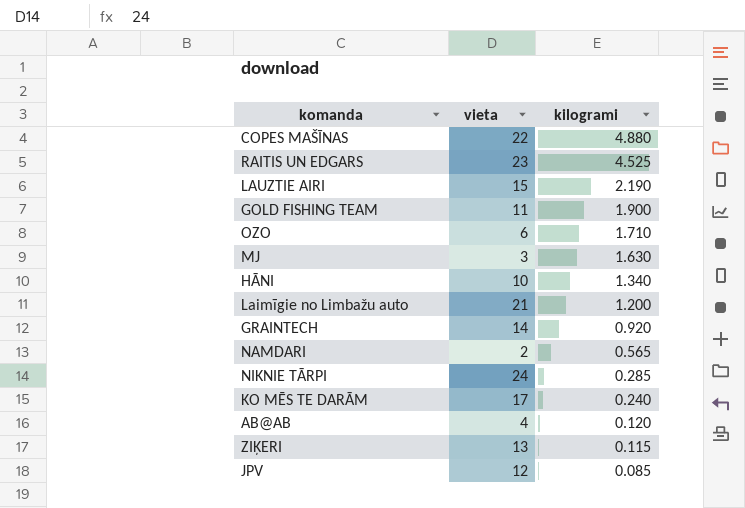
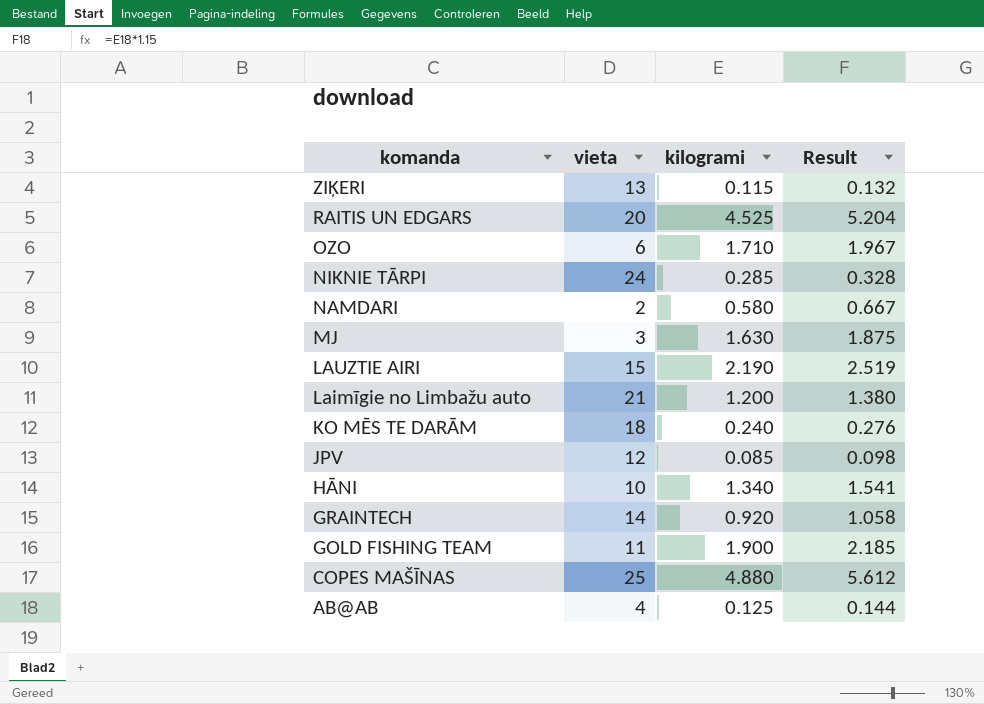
row order: kilogrami descending -> komanda descending
column Result | formula: none -> [kilogrami] * 1.15
RAITIS UN EDGARS | vieta: 23 -> 20
NAMDARI | kilogrami: 0.565 -> 0.580
KO MĒS TE DARĀM | vieta: 17 -> 18
COPES MAŠĪNAS | vieta: 22 -> 25
AB@AB | kilogrami: 0.120 -> 0.125

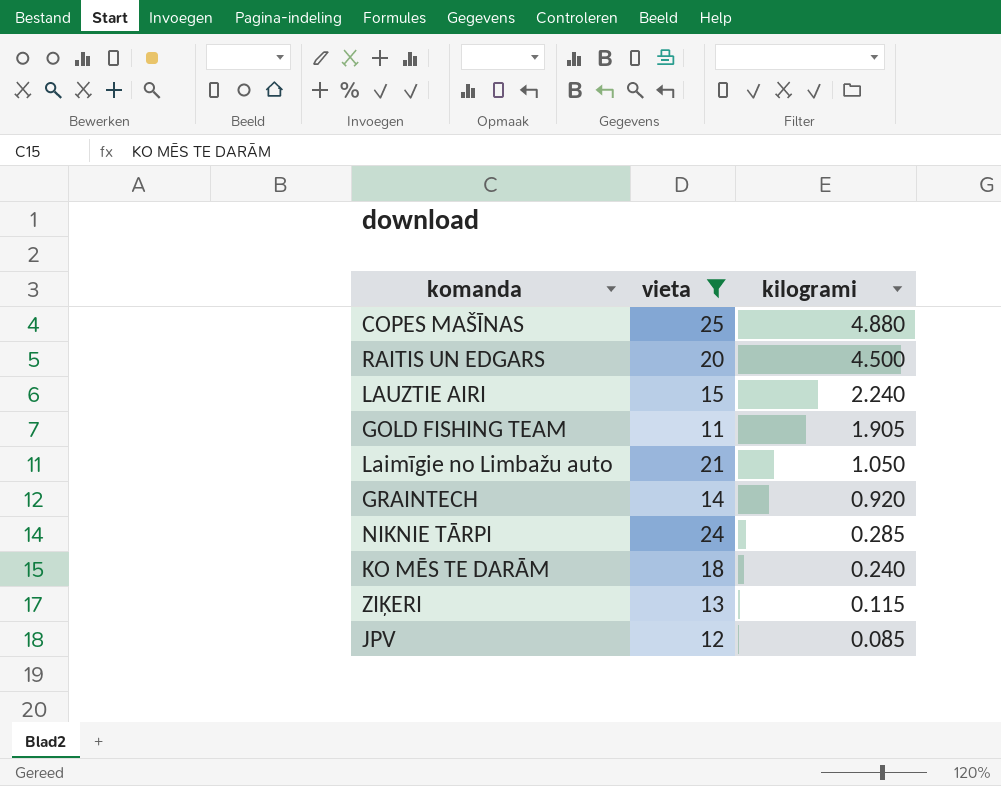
filter: none -> vieta >= 11
row order: komanda descending -> kilogrami descending
column Result | formula: [kilogrami] * 1.15 -> none
RAITIS UN EDGARS | kilogrami: 4.525 -> 4.500
LAUZTIE AIRI | kilogrami: 2.190 -> 2.240
GOLD FISHING TEAM | kilogrami: 1.900 -> 1.905
Laimīgie no Limbažu auto | kilogrami: 1.200 -> 1.050

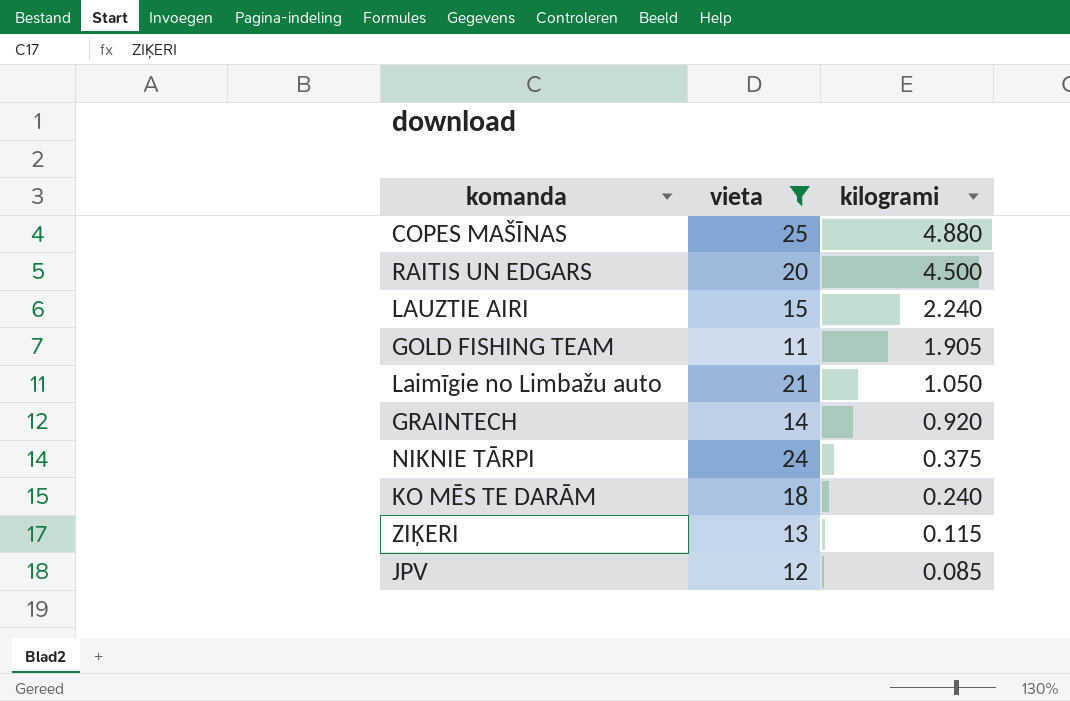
NIKNIE TĀRPI | kilogrami: 0.285 -> 0.375

